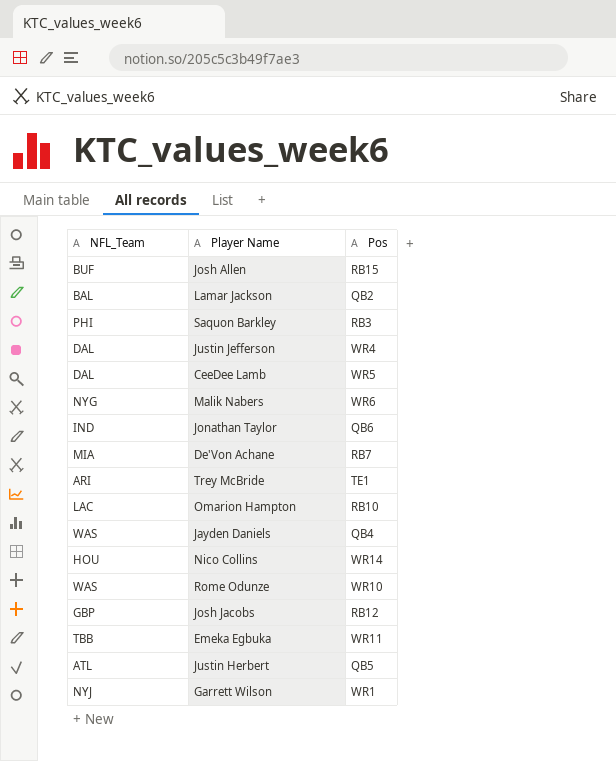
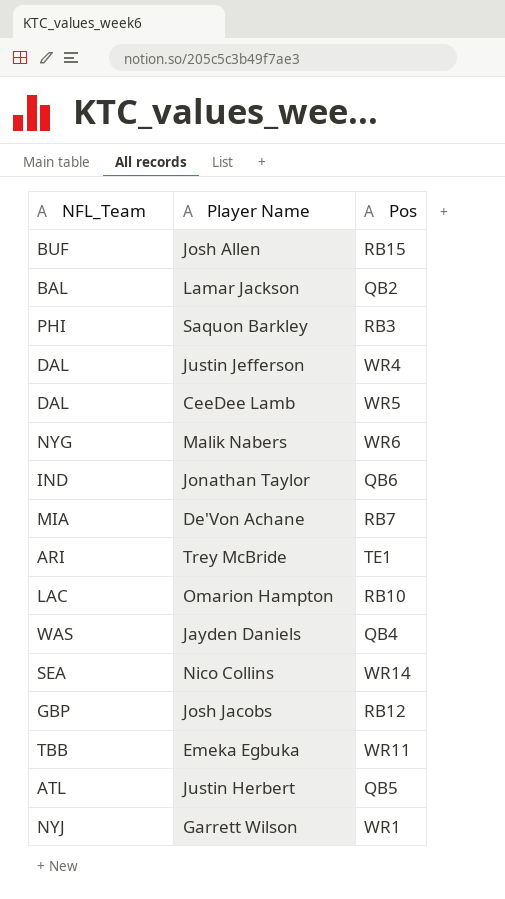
row Rome Odunze: WAS | WR10 -> none
Nico Collins | NFL_Team: HOU -> SEA

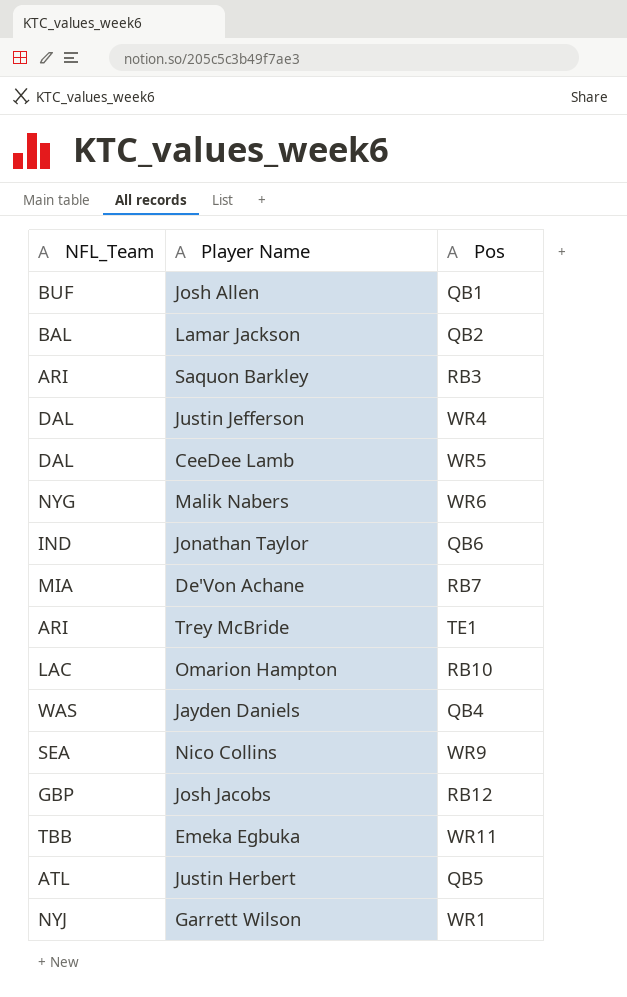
Josh Allen | Pos: RB15 -> QB1
Saquon Barkley | NFL_Team: PHI -> ARI
Nico Collins | Pos: WR14 -> WR9

